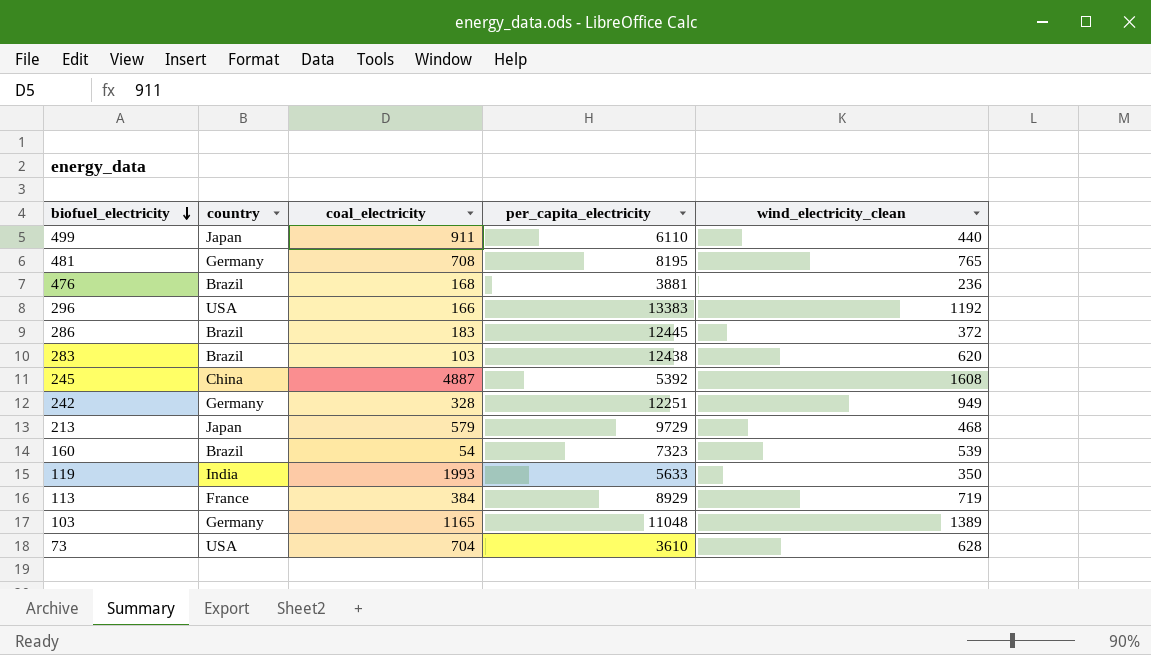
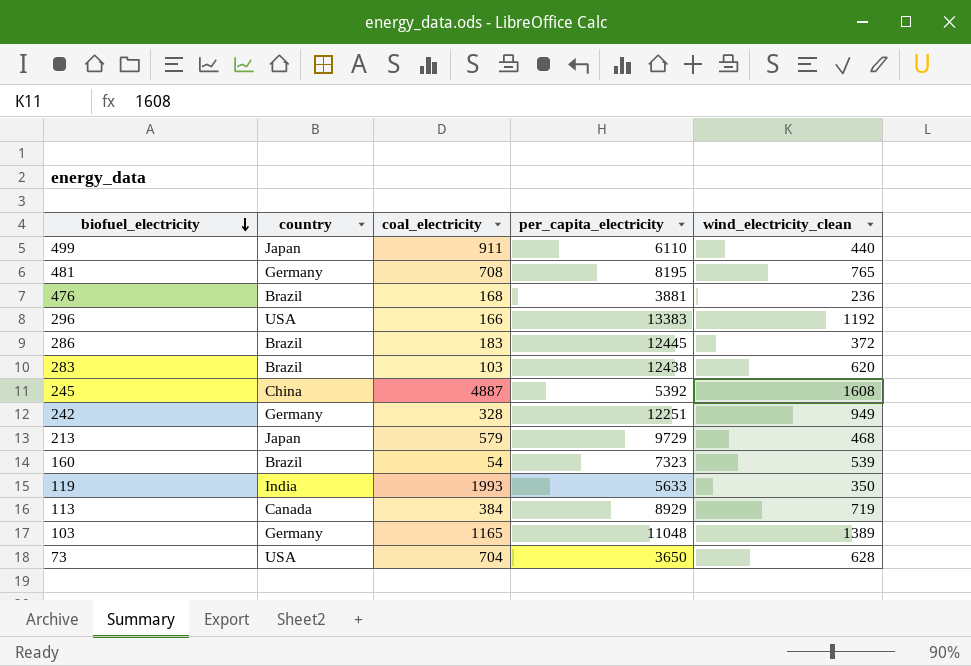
113 | country: France -> Canada
73 | per_capita_electricity: 3610 -> 3650

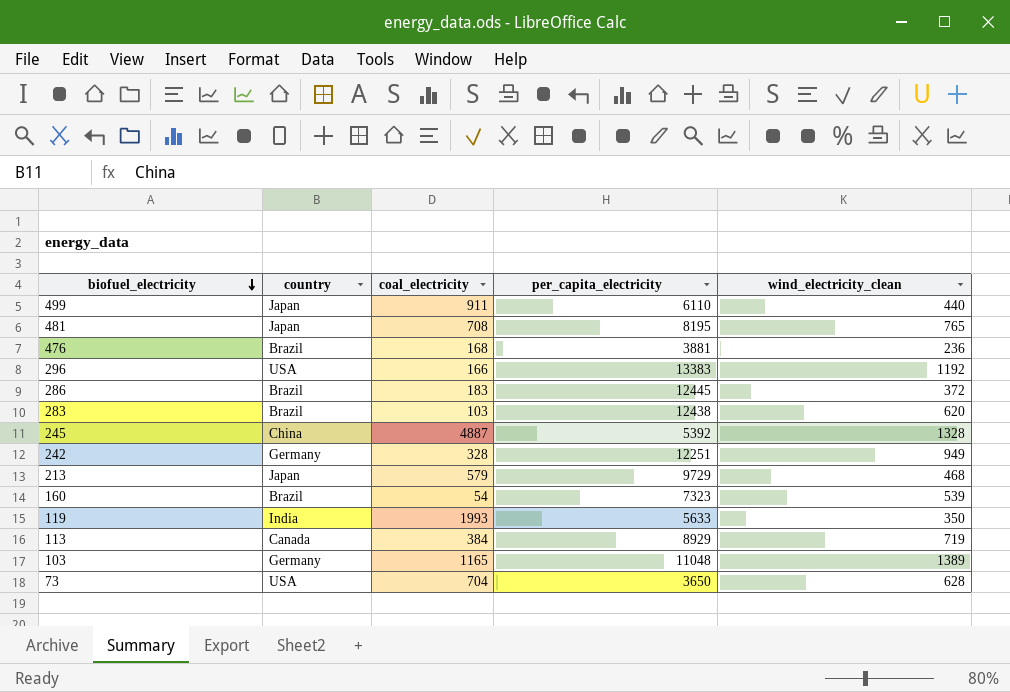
481 | country: Germany -> Japan
245 | wind_electricity_clean: 1608 -> 1328

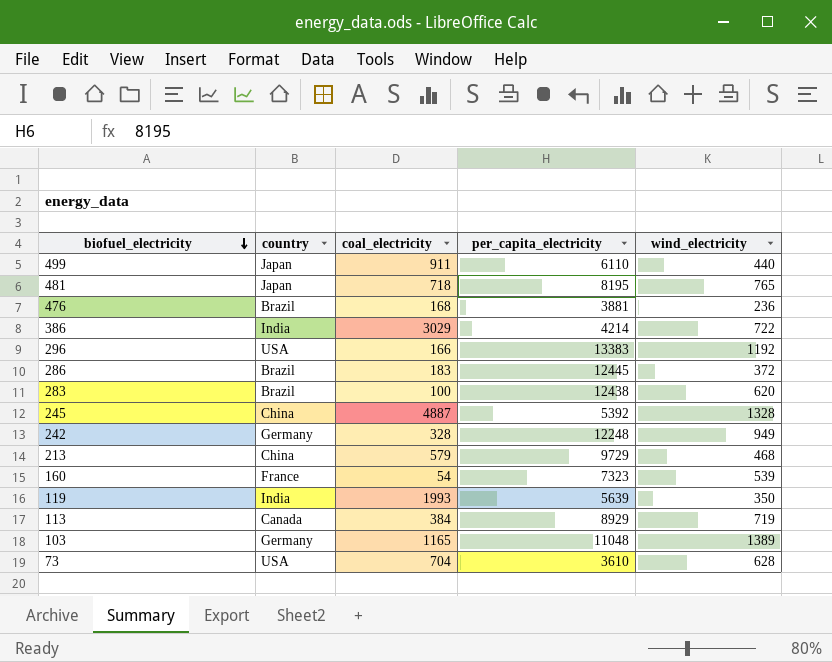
column name: wind_electricity_clean -> wind_electricity
481 | coal_electricity: 708 -> 718
row 386: none -> India | 3029 | 4214 | 722
283 | coal_electricity: 103 -> 100
242 | per_capita_electricity: 12251 -> 12248
213 | country: Japan -> China
160 | country: Brazil -> France
119 | per_capita_electricity: 5633 -> 5639
73 | per_capita_electricity: 3650 -> 3610

